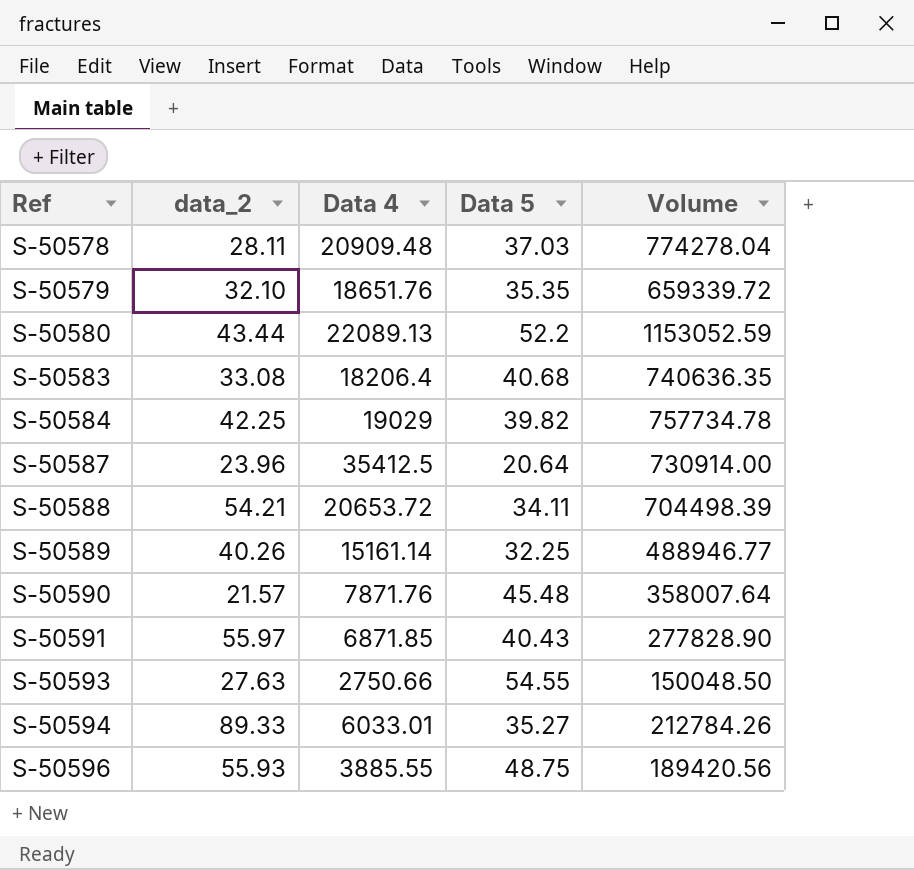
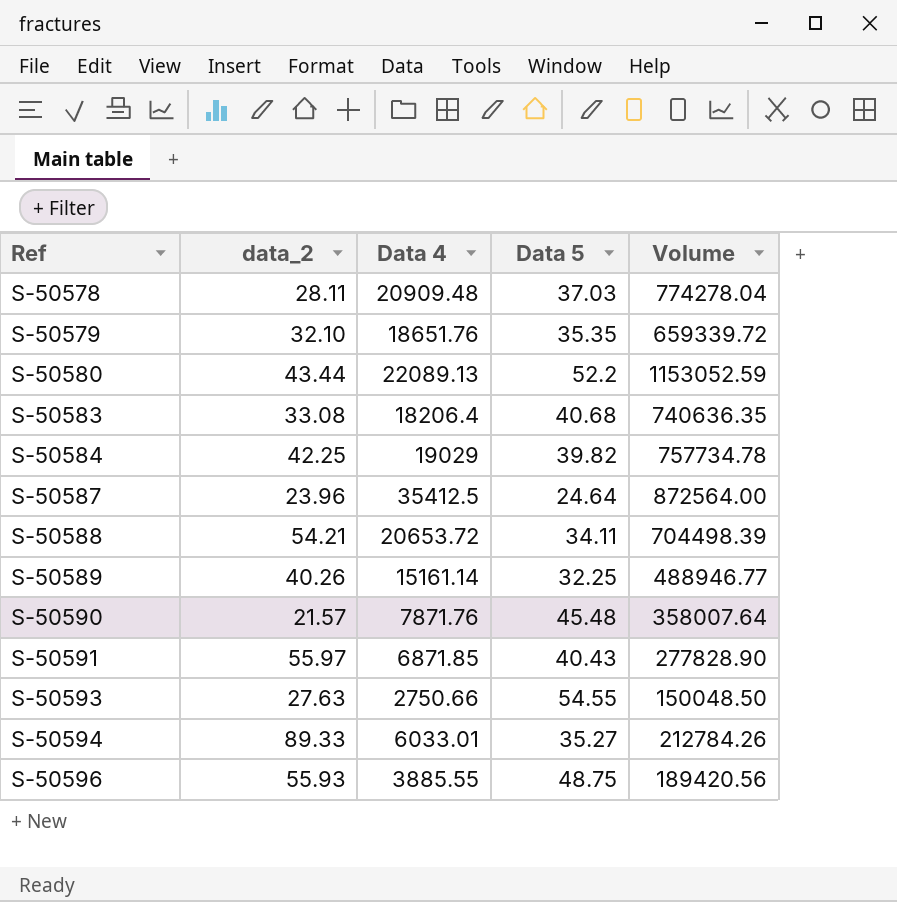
S-50587 | Data 5: 20.64 -> 24.64
S-50587 | Volume: 730914.00 -> 872564.00

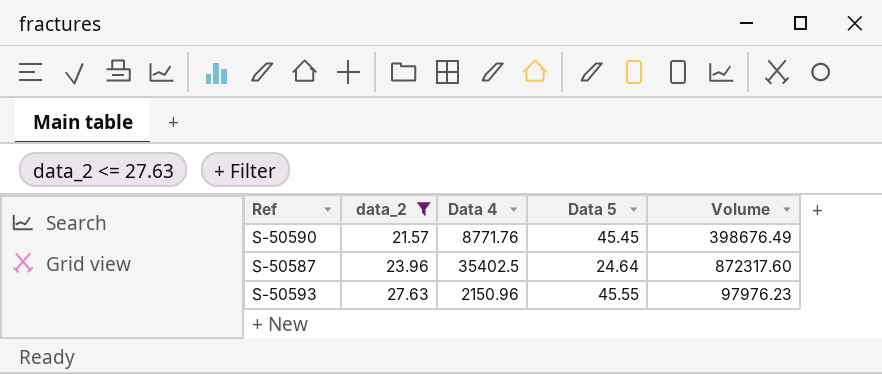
filter: none -> data_2 <= 27.63
row order: Ref ascending -> data_2 ascending
S-50590 | Data 4: 7871.76 -> 8771.76
S-50590 | Data 5: 45.48 -> 45.45
S-50590 | Volume: 358007.64 -> 398676.49
S-50587 | Data 4: 35412.5 -> 35402.5
S-50587 | Volume: 872564.00 -> 872317.60
S-50593 | Data 4: 2750.66 -> 2150.96
S-50593 | Data 5: 54.55 -> 45.55
S-50593 | Volume: 150048.50 -> 97976.23

